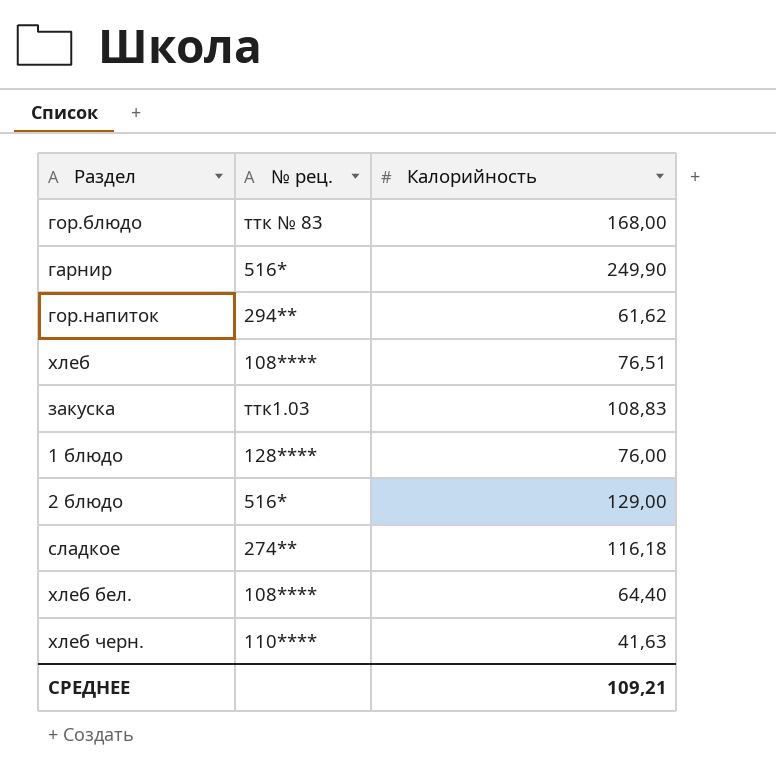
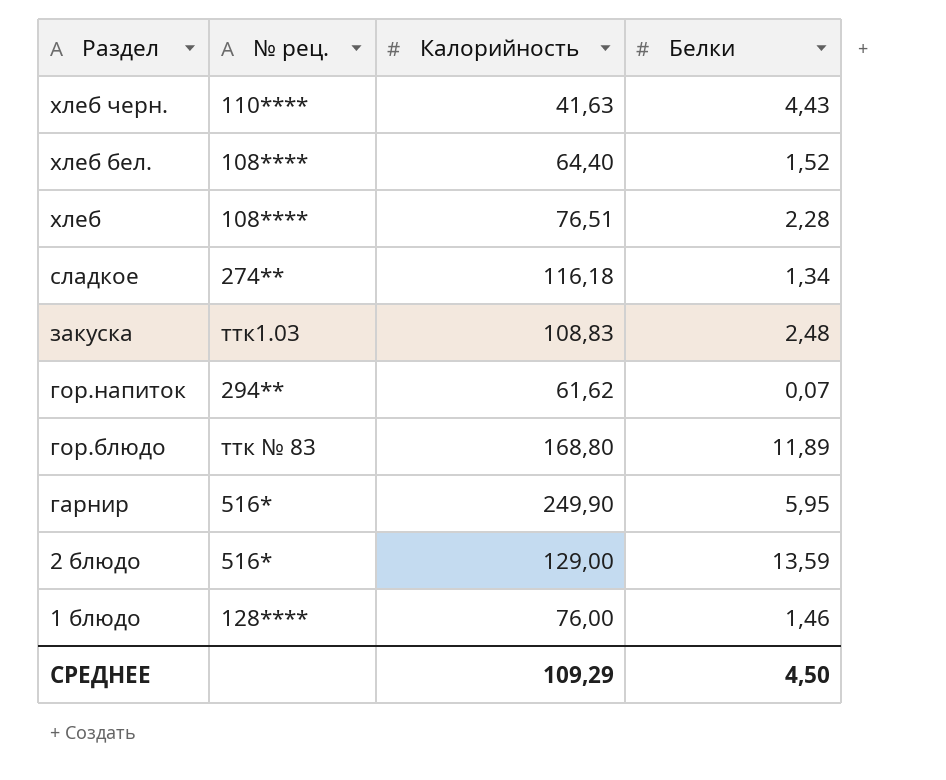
row order: none -> Раздел descending
column Белки | position: none -> 4
гор.блюдо | Калорийность: 168,00 -> 168,80
СРЕДНЕЕ | Калорийность: 109,21 -> 109,29

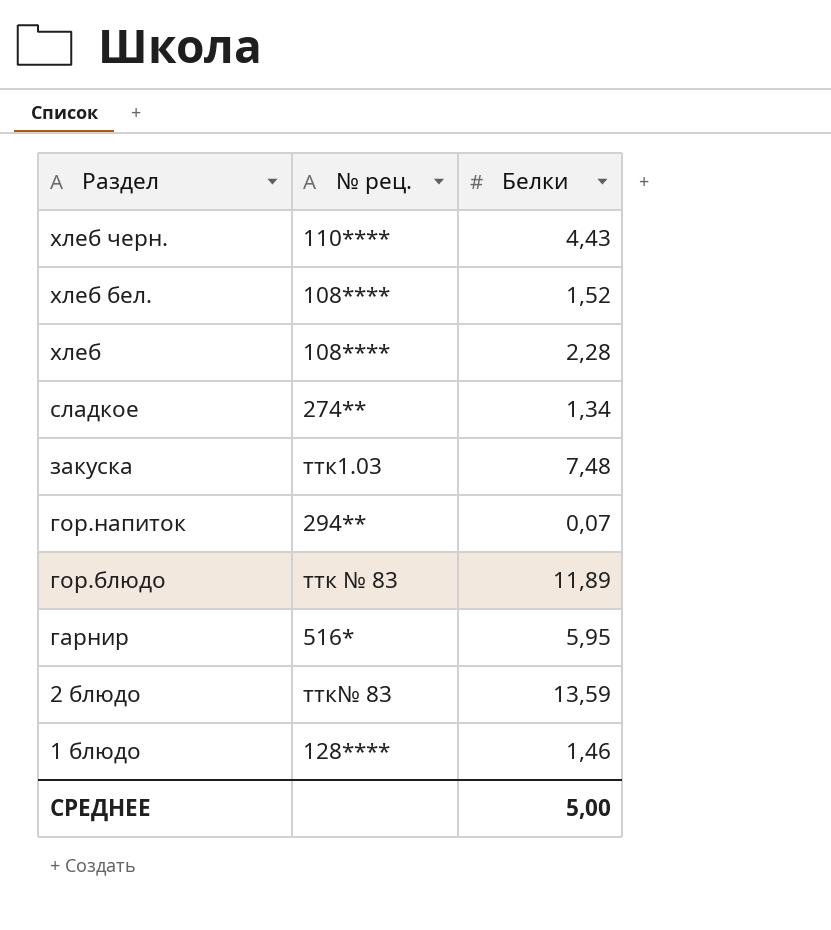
column Калорийность | position: 3 -> none
закуска | Белки: 2,48 -> 7,48
2 блюдо | № рец.: 516* -> ттк№ 83
СРЕДНЕЕ | Белки: 4,50 -> 5,00

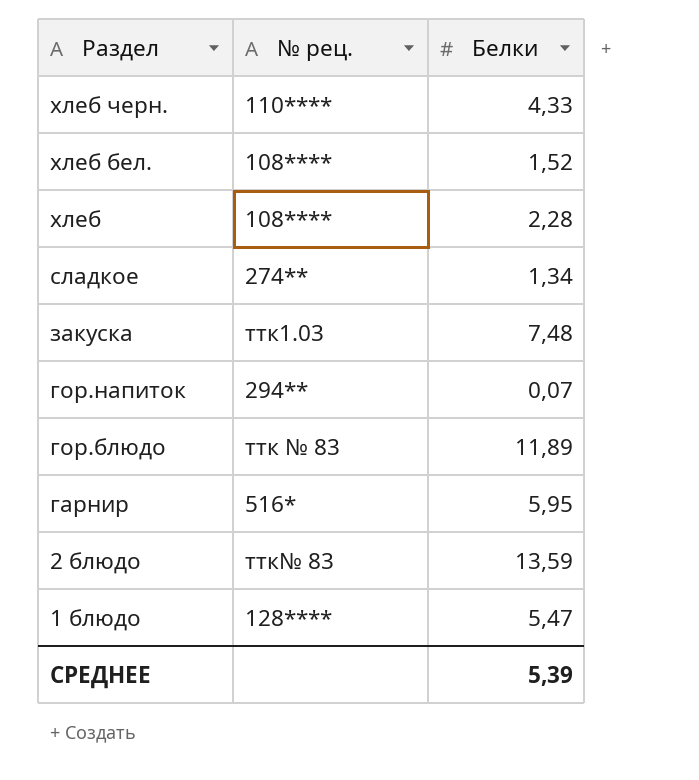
хлеб черн. | Белки: 4,43 -> 4,33
1 блюдо | Белки: 1,46 -> 5,47
СРЕДНЕЕ | Белки: 5,00 -> 5,39

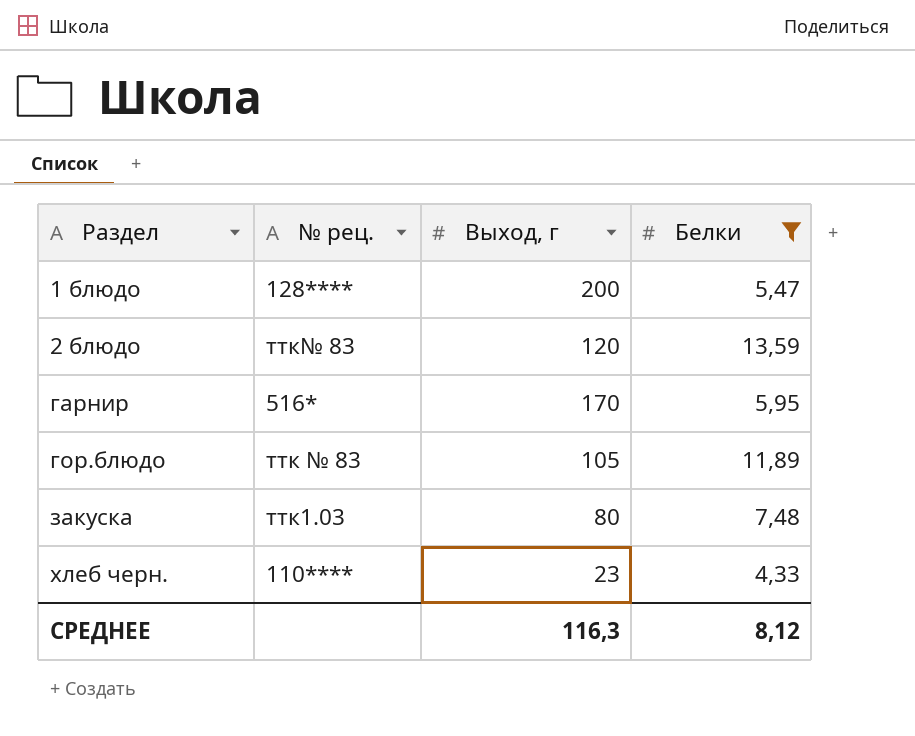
filter: none -> Белки >= 4,33
row order: Раздел descending -> Раздел ascending
column Выход, г | position: none -> 3
СРЕДНЕЕ | Белки: 5,39 -> 8,12

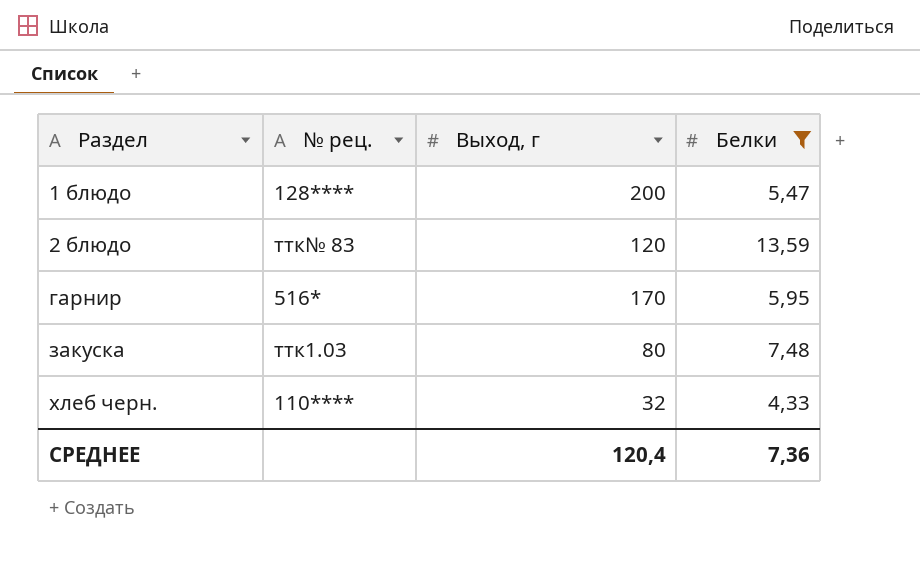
row гор.блюдо: ттк № 83 | 105 | 11,89 -> none
хлеб черн. | Выход, г: 23 -> 32
СРЕДНЕЕ | Выход, г: 116,3 -> 120,4
СРЕДНЕЕ | Белки: 8,12 -> 7,36

